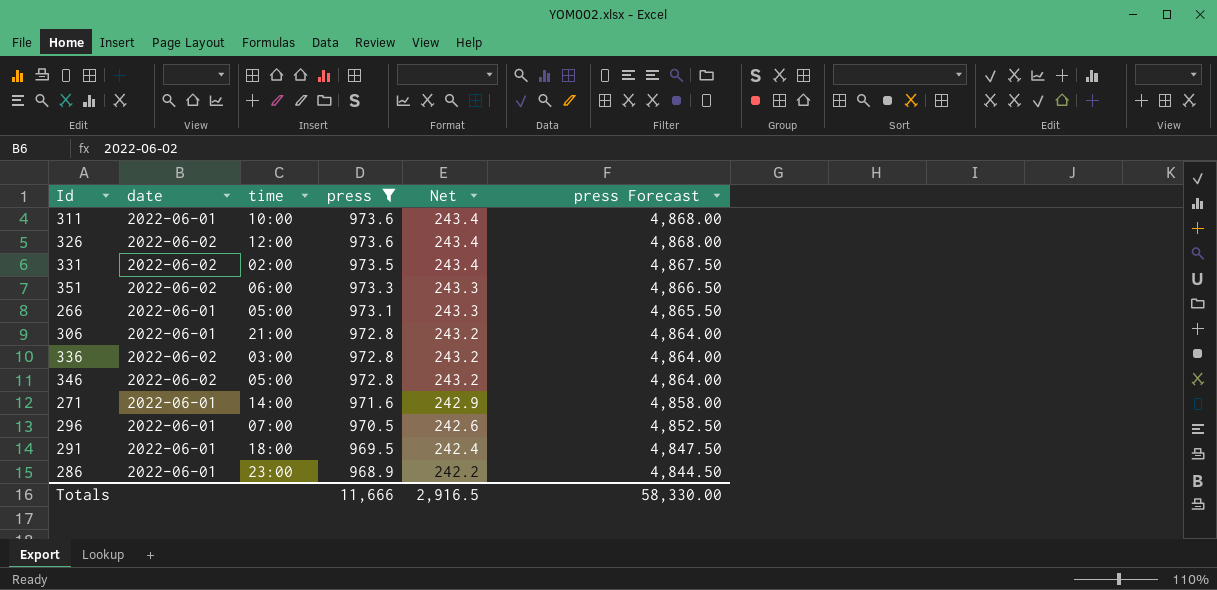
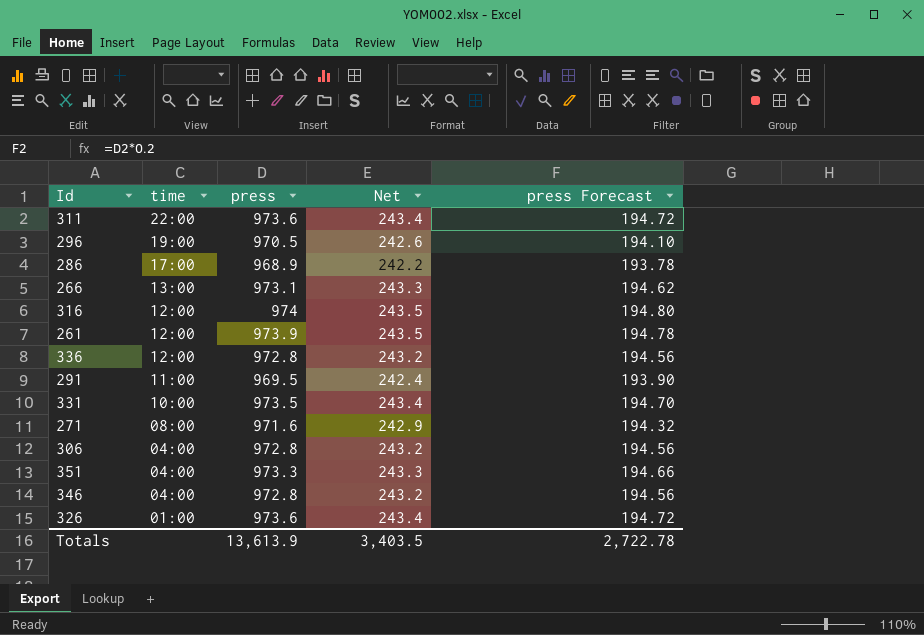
filter: press <= 973.6 -> none
row order: press descending -> time descending
column date | position: 2 -> none
column press Forecast | formula: [press] * 5 -> [press] * 0.2
311 | time: 10:00 -> 22:00
296 | time: 07:00 -> 19:00
286 | time: 23:00 -> 17:00
266 | time: 05:00 -> 13:00
336 | time: 03:00 -> 12:00
291 | time: 18:00 -> 11:00
331 | time: 02:00 -> 10:00
271 | time: 14:00 -> 08:00
306 | time: 21:00 -> 04:00
351 | time: 06:00 -> 04:00
346 | time: 05:00 -> 04:00
326 | time: 12:00 -> 01:00
Totals | press: 11,666 -> 13,613.9
Totals | Net: 2,916.5 -> 3,403.5
Totals | press Forecast: 58,330.00 -> 2,722.78

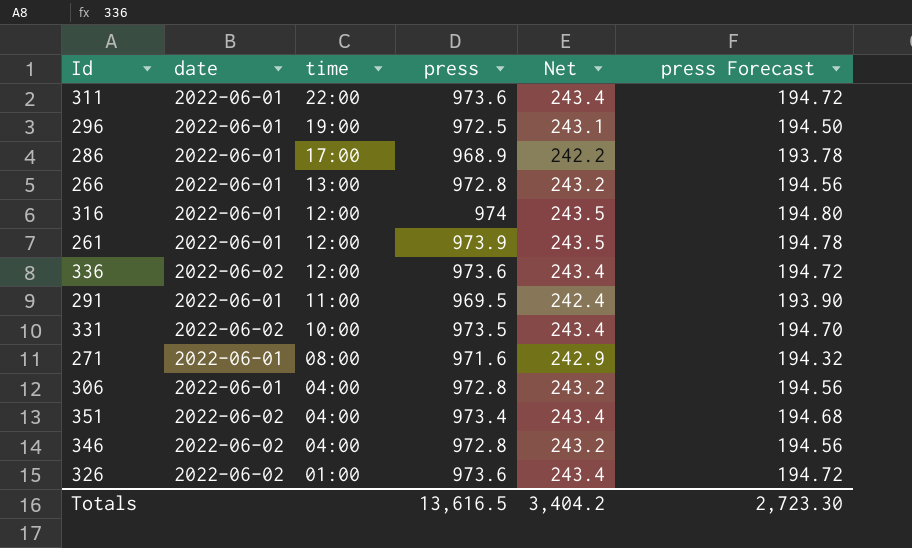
column date | position: none -> 2
296 | press: 970.5 -> 972.5
296 | Net: 242.6 -> 243.1
296 | press Forecast: 194.10 -> 194.50
266 | press: 973.1 -> 972.8
266 | Net: 243.3 -> 243.2
266 | press Forecast: 194.62 -> 194.56
336 | press: 972.8 -> 973.6
336 | Net: 243.2 -> 243.4
336 | press Forecast: 194.56 -> 194.72
351 | press: 973.3 -> 973.4
351 | Net: 243.3 -> 243.4
351 | press Forecast: 194.66 -> 194.68
Totals | press: 13,613.9 -> 13,616.5
Totals | Net: 3,403.5 -> 3,404.2
Totals | press Forecast: 2,722.78 -> 2,723.30

